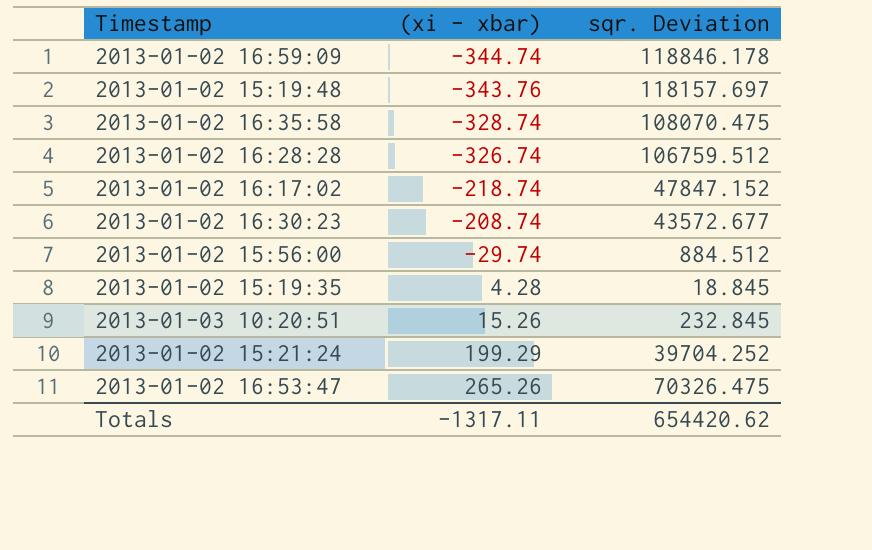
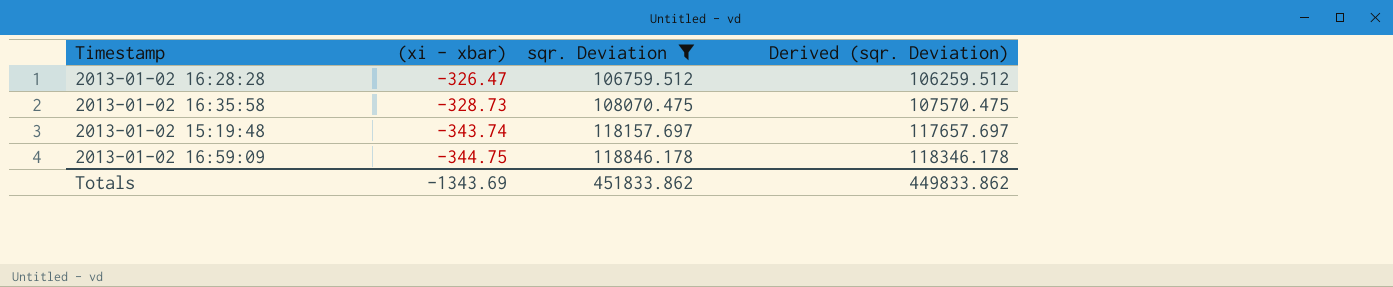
filter: none -> sqr. Deviation >= 106759.512
row order: (xi - xbar) ascending -> (xi - xbar) descending
column Derived (sqr. Deviation) | formula: none -> [sqr. Deviation] - 500
2013-01-02 16:28:28 | (xi - xbar): -326.74 -> -326.47
2013-01-02 16:35:58 | (xi - xbar): -328.74 -> -328.73
2013-01-02 15:19:48 | (xi - xbar): -343.76 -> -343.74
2013-01-02 16:59:09 | (xi - xbar): -344.74 -> -344.75
Totals | (xi - xbar): -1317.11 -> -1343.69
Totals | sqr. Deviation: 654420.62 -> 451833.862

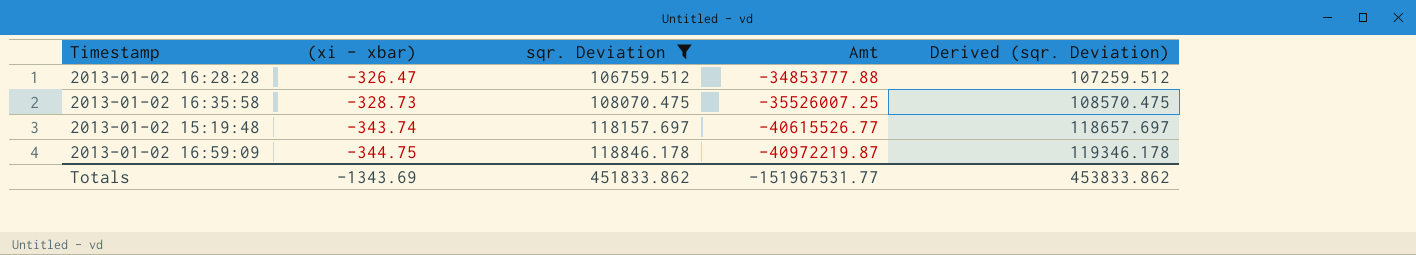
column Amt | formula: none -> [(xi - xbar)] * [sqr. Deviation]
column Derived (sqr. Deviation) | formula: [sqr. Deviation] - 500 -> [sqr. Deviation] + 500
Totals | Derived (sqr. Deviation): 449833.862 -> 453833.862

